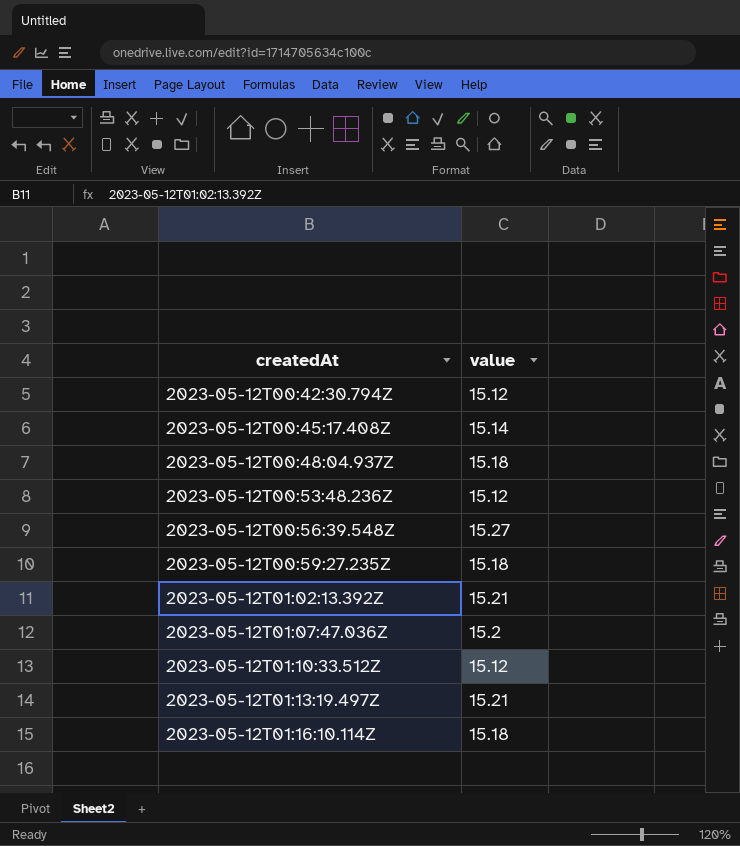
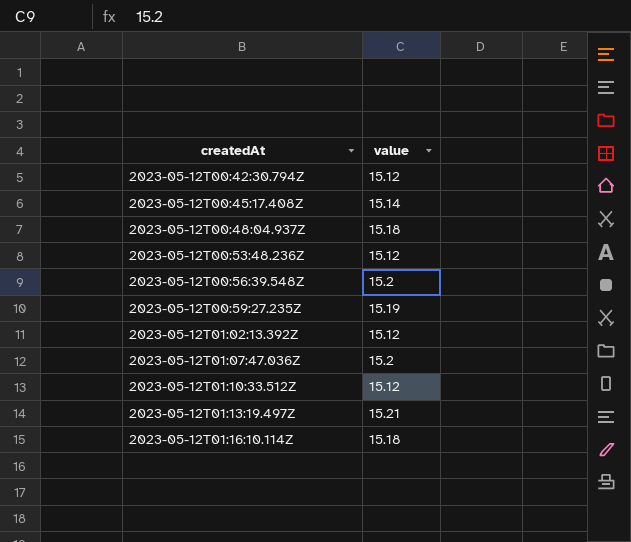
2023-05-12T00:56:39.548Z | value: 15.27 -> 15.2
2023-05-12T00:59:27.235Z | value: 15.18 -> 15.19
2023-05-12T01:02:13.392Z | value: 15.21 -> 15.12

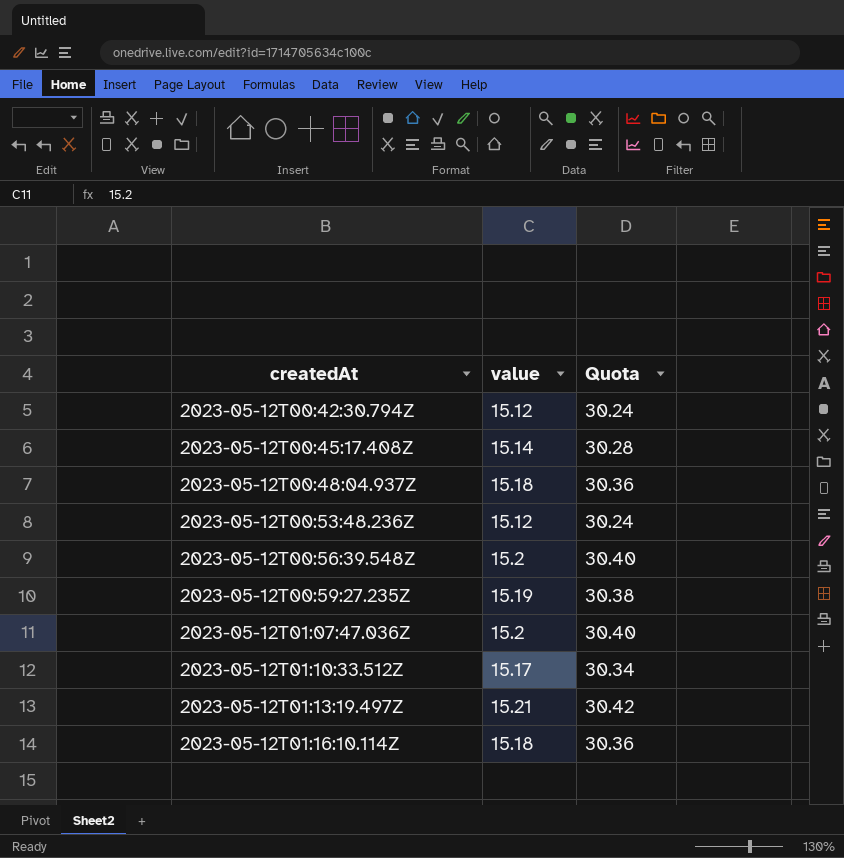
column Quota | formula: none -> [value] * 2
row 2023-05-12T01:02:13.392Z: 15.12 -> none
2023-05-12T01:10:33.512Z | value: 15.12 -> 15.17

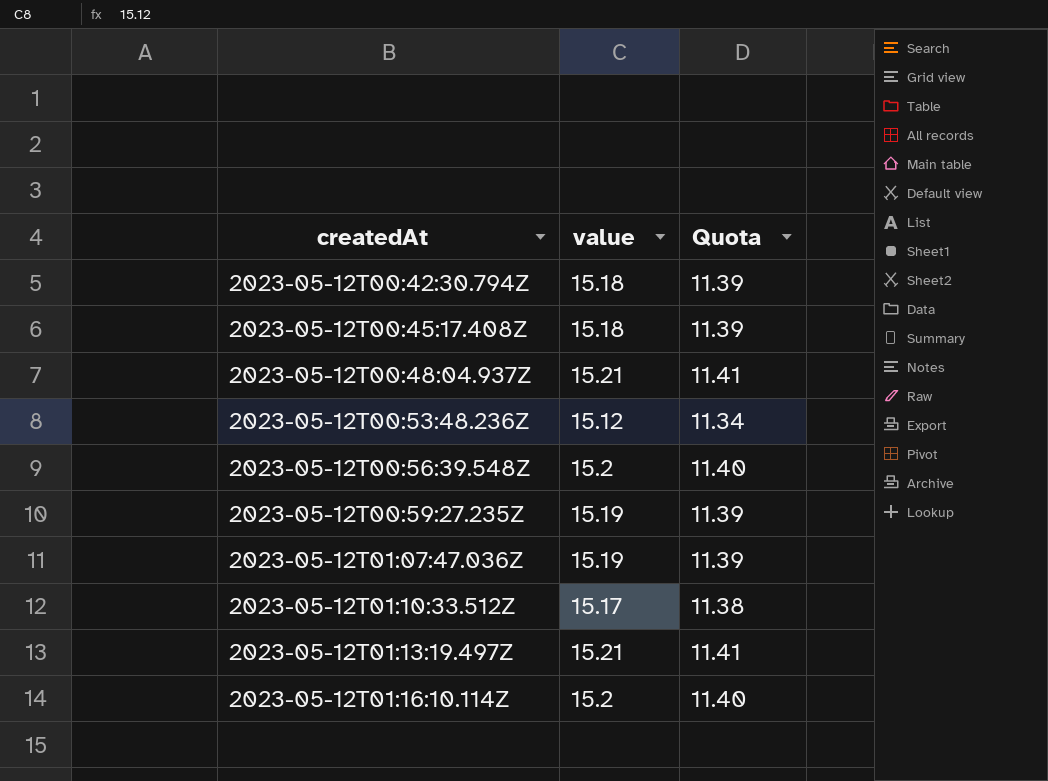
column Quota | formula: [value] * 2 -> [value] * 0.75
2023-05-12T00:42:30.794Z | value: 15.12 -> 15.18
2023-05-12T00:45:17.408Z | value: 15.14 -> 15.18
2023-05-12T00:48:04.937Z | value: 15.18 -> 15.21
2023-05-12T01:07:47.036Z | value: 15.2 -> 15.19
2023-05-12T01:16:10.114Z | value: 15.18 -> 15.2

